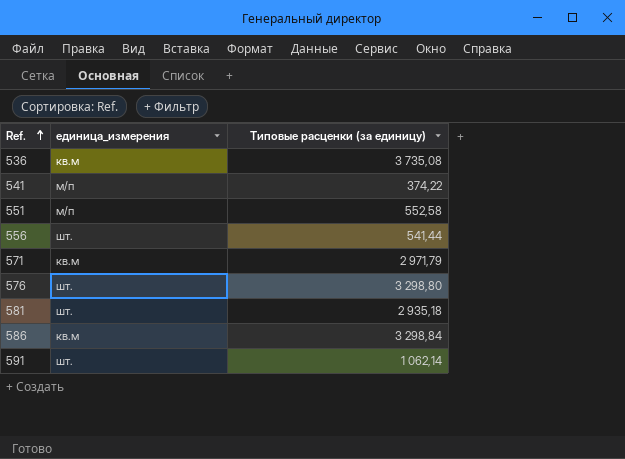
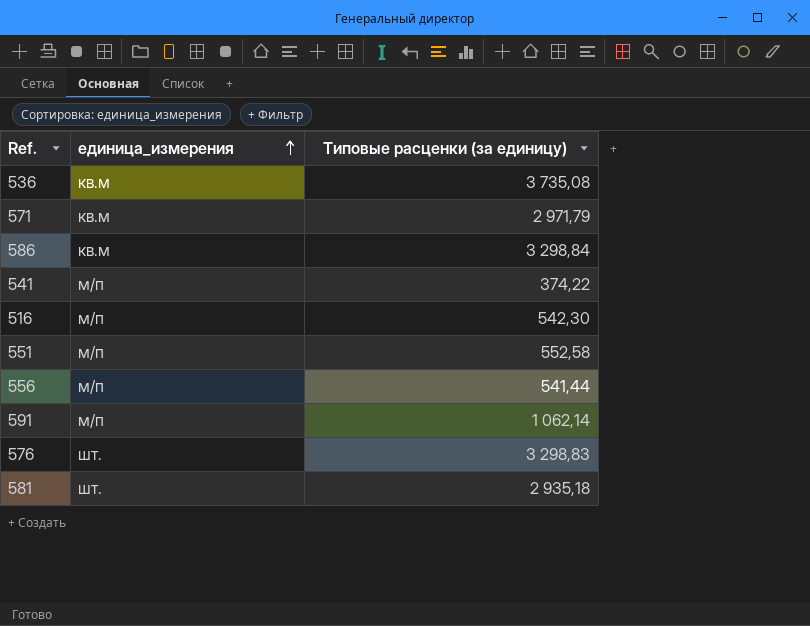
row order: Ref. ascending -> единица_измерения ascending
row 516: none -> м/п | 542,30
556 | единица_измерения: шт. -> м/п
591 | единица_измерения: шт. -> м/п
576 | Типовые расценки (за единицу): 3 298,80 -> 3 298,83

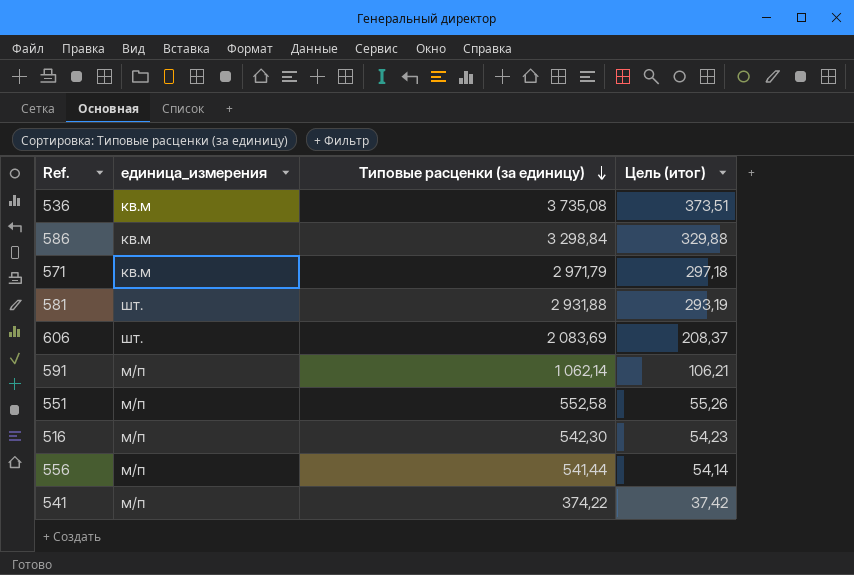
row order: единица_измерения ascending -> Типовые расценки (за единицу) descending
column Цель (итог) | formula: none -> [Типовые расценки (за единицу)] * 0,1
row 576: шт. | 3 298,83 -> none
581 | Типовые расценки (за единицу): 2 935,18 -> 2 931,88
row 606: none -> шт. | 2 083,69 | 208,37

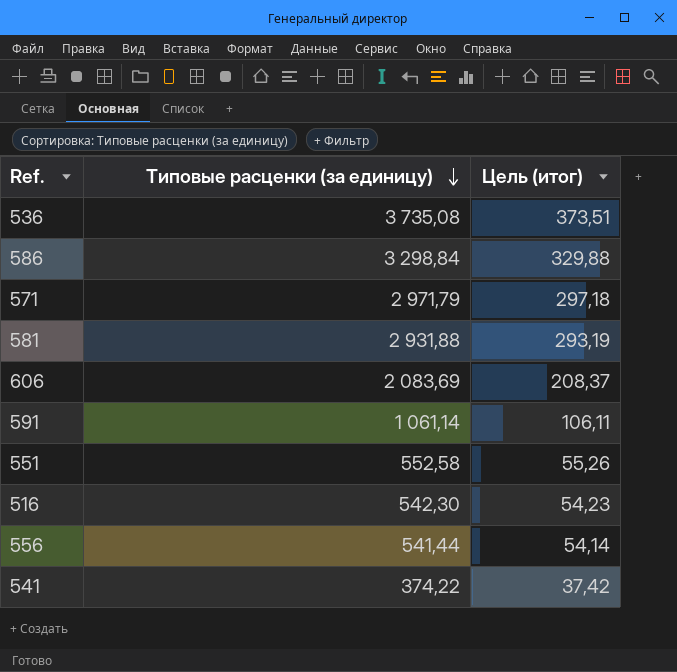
column единица_измерения | position: 2 -> none
591 | Типовые расценки (за единицу): 1 062,14 -> 1 061,14
591 | Цель (итог): 106,21 -> 106,11

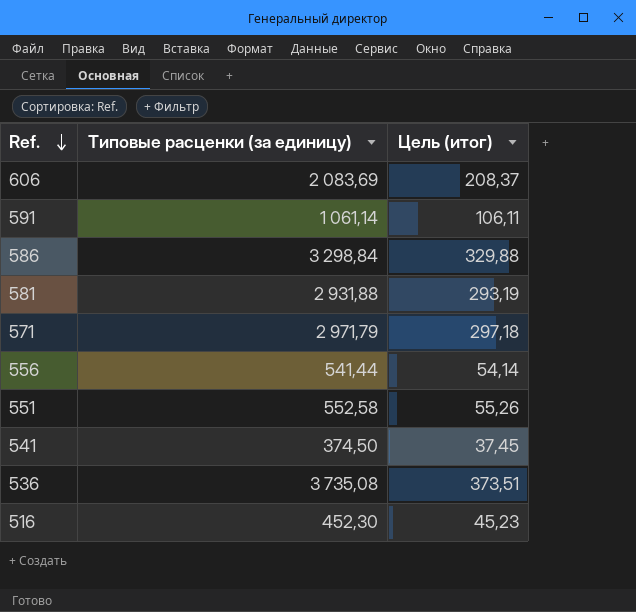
row order: Типовые расценки (за единицу) descending -> Ref. descending
541 | Типовые расценки (за единицу): 374,22 -> 374,50
541 | Цель (итог): 37,42 -> 37,45
516 | Типовые расценки (за единицу): 542,30 -> 452,30
516 | Цель (итог): 54,23 -> 45,23

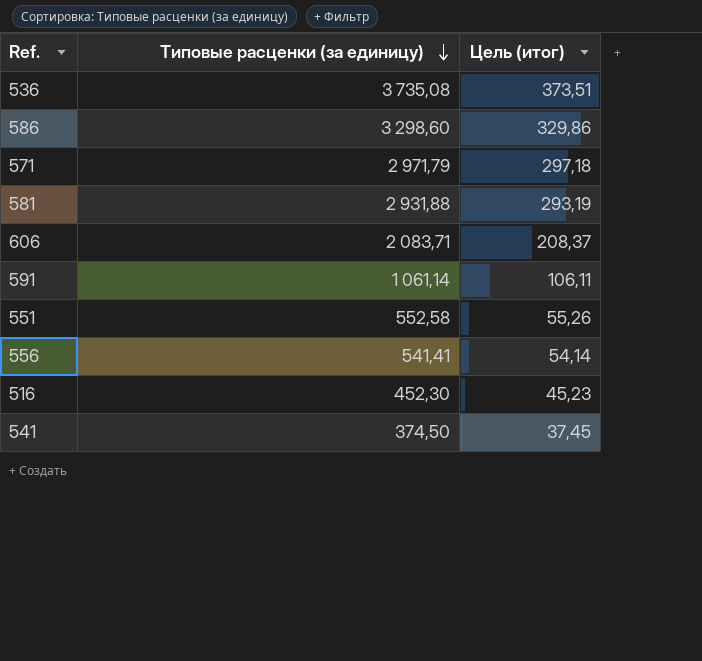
row order: Ref. descending -> Типовые расценки (за единицу) descending
586 | Типовые расценки (за единицу): 3 298,84 -> 3 298,60
586 | Цель (итог): 329,88 -> 329,86
606 | Типовые расценки (за единицу): 2 083,69 -> 2 083,71
556 | Типовые расценки (за единицу): 541,44 -> 541,41

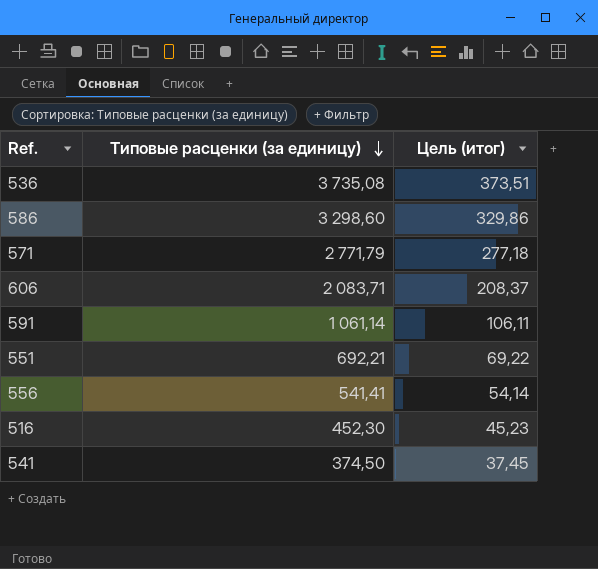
row 581: 2 931,88 | 293,19 -> none
571 | Типовые расценки (за единицу): 2 971,79 -> 2 771,79
571 | Цель (итог): 297,18 -> 277,18
551 | Типовые расценки (за единицу): 552,58 -> 692,21
551 | Цель (итог): 55,26 -> 69,22

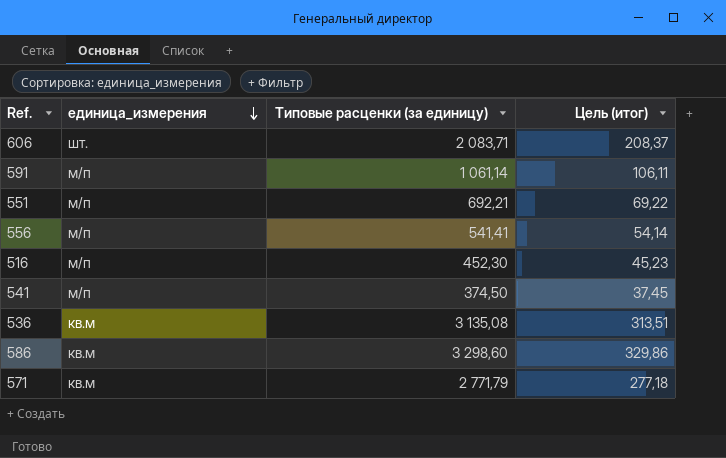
row order: Типовые расценки (за единицу) descending -> единица_измерения descending
column единица_измерения | position: none -> 2
536 | Типовые расценки (за единицу): 3 735,08 -> 3 135,08
536 | Цель (итог): 373,51 -> 313,51

